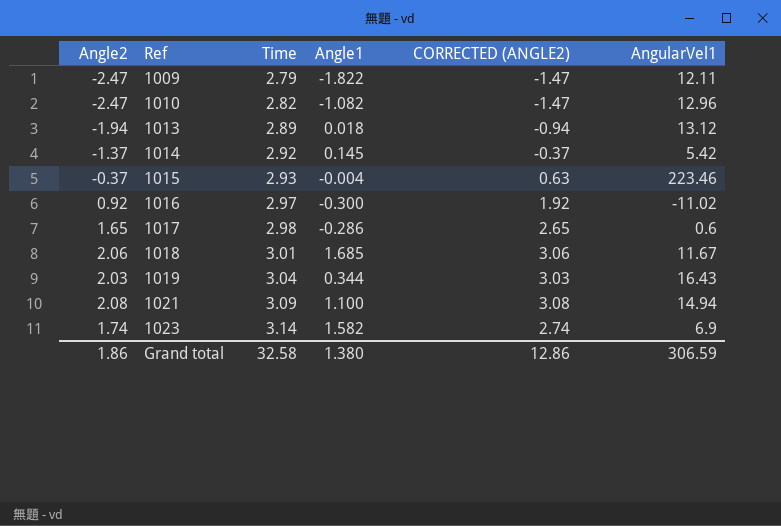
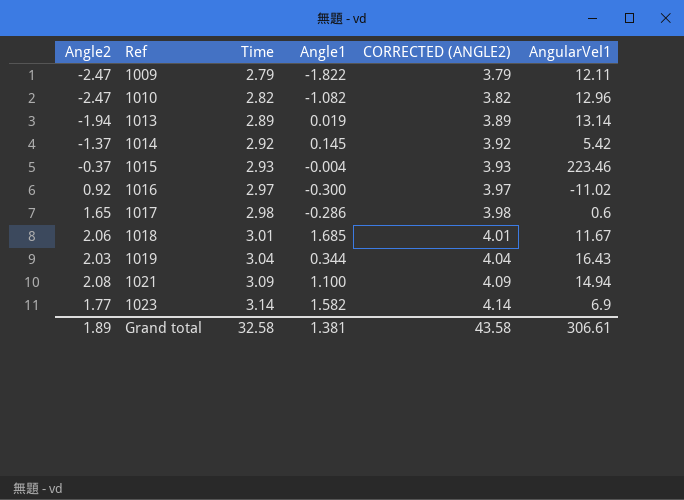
column CORRECTED (ANGLE2) | formula: [Angle2] + 1 -> [Time] + 1
1013 | Angle1: 0.018 -> 0.019
1013 | AngularVel1: 13.12 -> 13.14
1023 | Angle2: 1.74 -> 1.77
Grand total | Angle2: 1.86 -> 1.89
Grand total | Angle1: 1.380 -> 1.381
Grand total | CORRECTED (ANGLE2): 12.86 -> 43.58
Grand total | AngularVel1: 306.59 -> 306.61

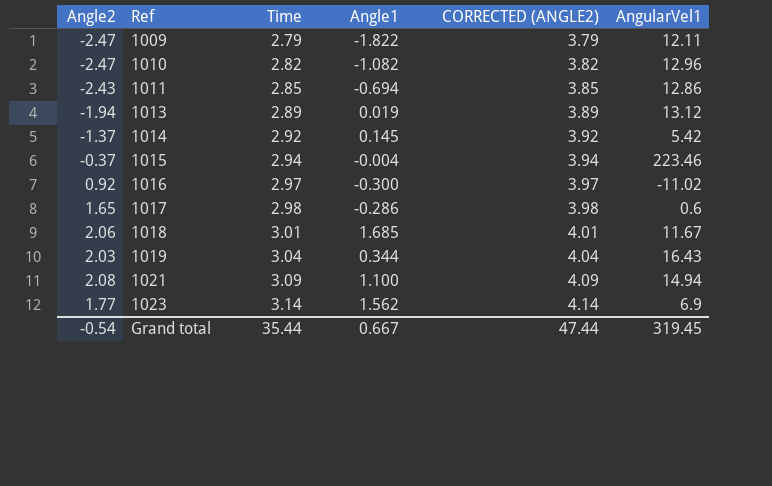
row 1011: none -> -2.43 | 2.85 | -0.694 | 3.85 | 12.86
1013 | AngularVel1: 13.14 -> 13.12
1015 | Time: 2.93 -> 2.94
1015 | CORRECTED (ANGLE2): 3.93 -> 3.94
1023 | Angle1: 1.582 -> 1.562
Grand total | Angle2: 1.89 -> -0.54
Grand total | Time: 32.58 -> 35.44
Grand total | Angle1: 1.381 -> 0.667
Grand total | CORRECTED (ANGLE2): 43.58 -> 47.44
Grand total | AngularVel1: 306.61 -> 319.45

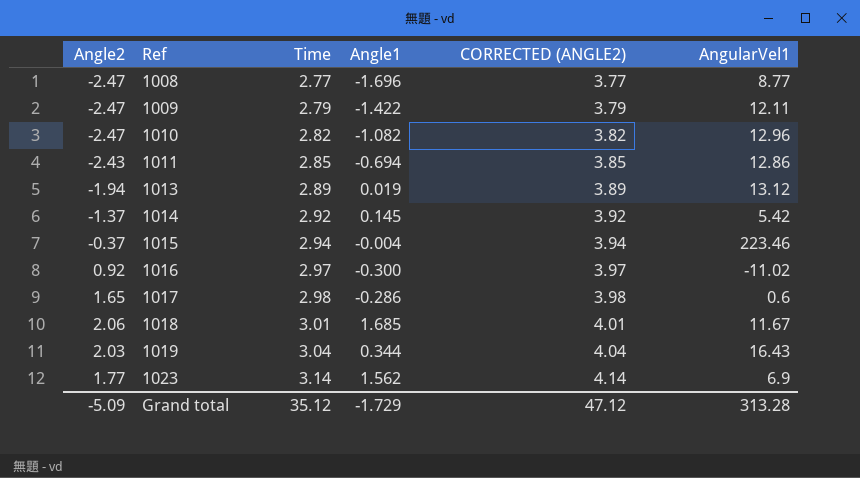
row 1021: 2.08 | 3.09 | 1.100 | 4.09 | 14.94 -> none
row 1008: none -> -2.47 | 2.77 | -1.696 | 3.77 | 8.77
1009 | Angle1: -1.822 -> -1.422
Grand total | Angle2: -0.54 -> -5.09
Grand total | Time: 35.44 -> 35.12
Grand total | Angle1: 0.667 -> -1.729
Grand total | CORRECTED (ANGLE2): 47.44 -> 47.12
Grand total | AngularVel1: 319.45 -> 313.28

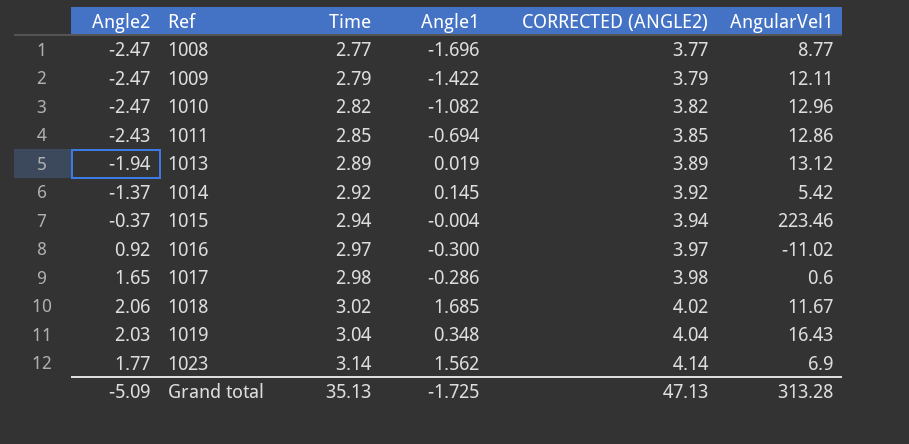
1018 | Time: 3.01 -> 3.02
1018 | CORRECTED (ANGLE2): 4.01 -> 4.02
1019 | Angle1: 0.344 -> 0.348
Grand total | Time: 35.12 -> 35.13
Grand total | Angle1: -1.729 -> -1.725
Grand total | CORRECTED (ANGLE2): 47.12 -> 47.13

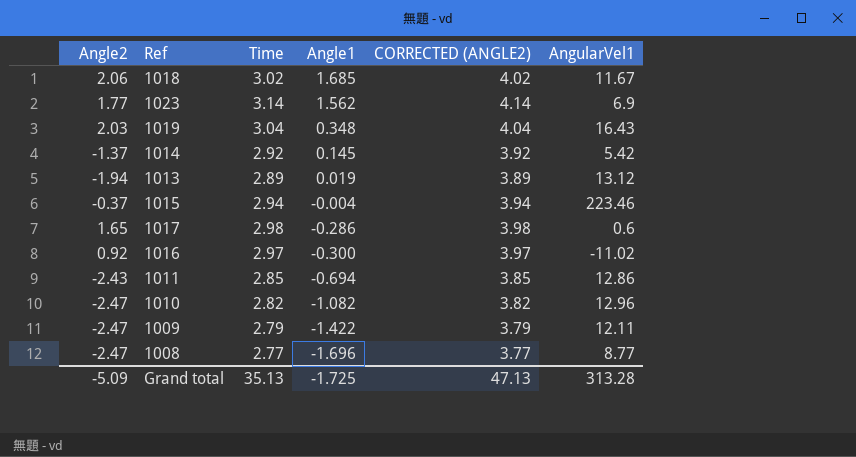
row order: Ref ascending -> Angle1 descending

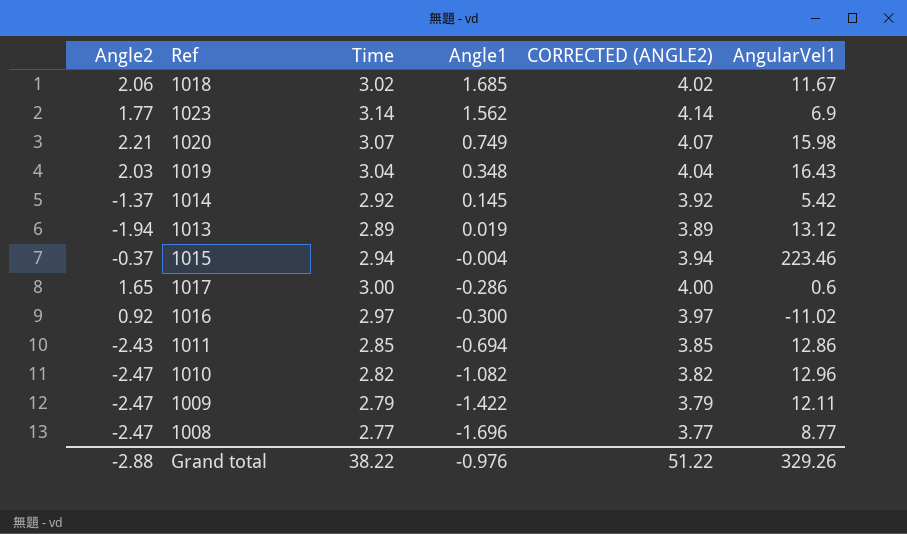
row 1020: none -> 2.21 | 3.07 | 0.749 | 4.07 | 15.98
1017 | Time: 2.98 -> 3.00
1017 | CORRECTED (ANGLE2): 3.98 -> 4.00
Grand total | Angle2: -5.09 -> -2.88
Grand total | Time: 35.13 -> 38.22
Grand total | Angle1: -1.725 -> -0.976
Grand total | CORRECTED (ANGLE2): 47.13 -> 51.22
Grand total | AngularVel1: 313.28 -> 329.26

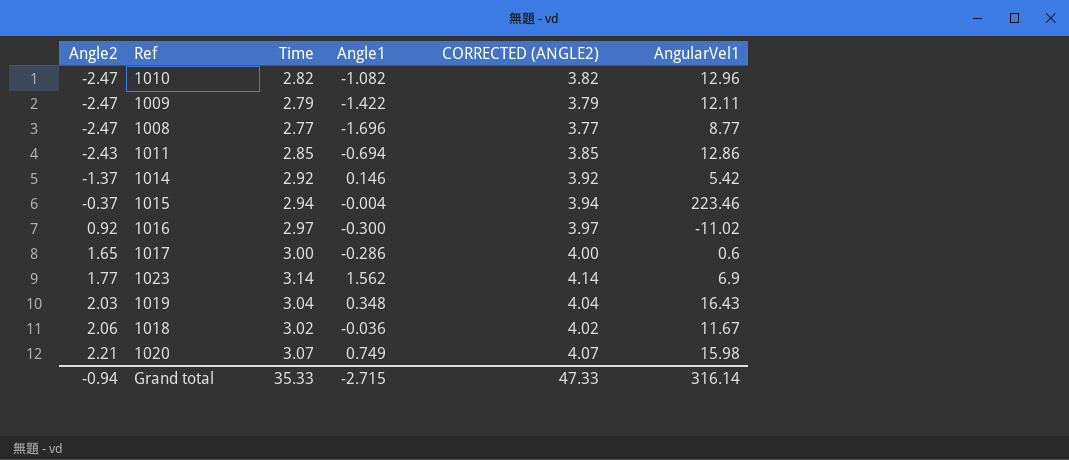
row order: Angle1 descending -> Angle2 ascending
row 1013: -1.94 | 2.89 | 0.019 | 3.89 | 13.12 -> none
1014 | Angle1: 0.145 -> 0.146
1018 | Angle1: 1.685 -> -0.036
Grand total | Angle2: -2.88 -> -0.94
Grand total | Time: 38.22 -> 35.33
Grand total | Angle1: -0.976 -> -2.715
Grand total | CORRECTED (ANGLE2): 51.22 -> 47.33
Grand total | AngularVel1: 329.26 -> 316.14

